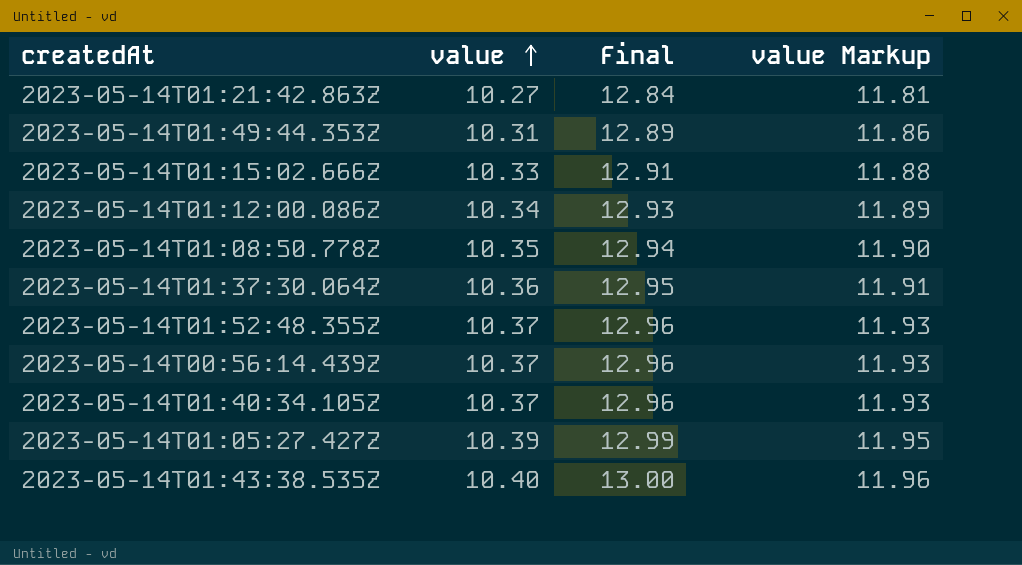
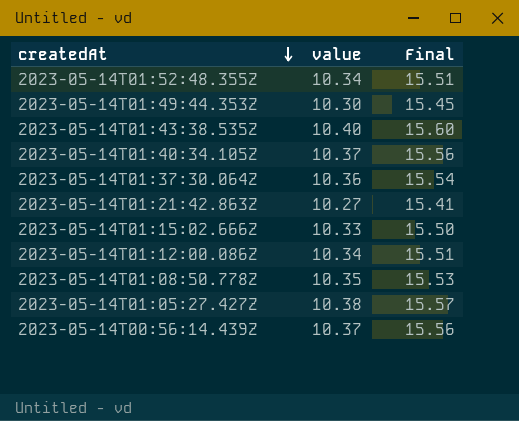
row order: value ascending -> createdAt descending
column value Markup | formula: [value] * 1.15 -> none
column Final | formula: [value] * 1.25 -> [value] * 1.5
2023-05-14T01:52:48.355Z | value: 10.37 -> 10.34
2023-05-14T01:49:44.353Z | value: 10.31 -> 10.30
2023-05-14T01:05:27.427Z | value: 10.39 -> 10.38

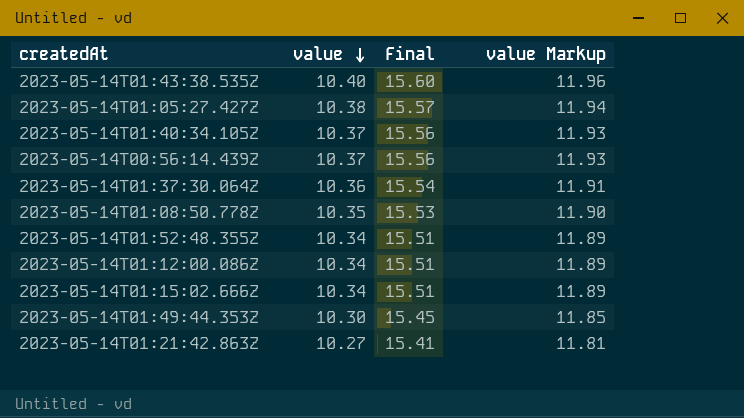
row order: createdAt descending -> value descending
column value Markup | formula: none -> [value] * 1.15
2023-05-14T01:15:02.666Z | value: 10.33 -> 10.34
2023-05-14T01:15:02.666Z | Final: 15.50 -> 15.51

